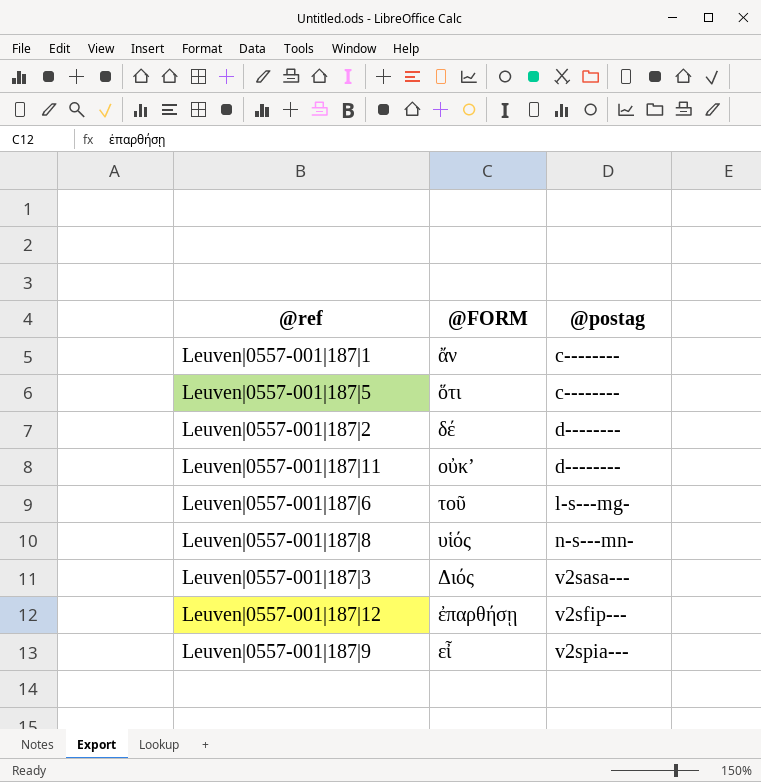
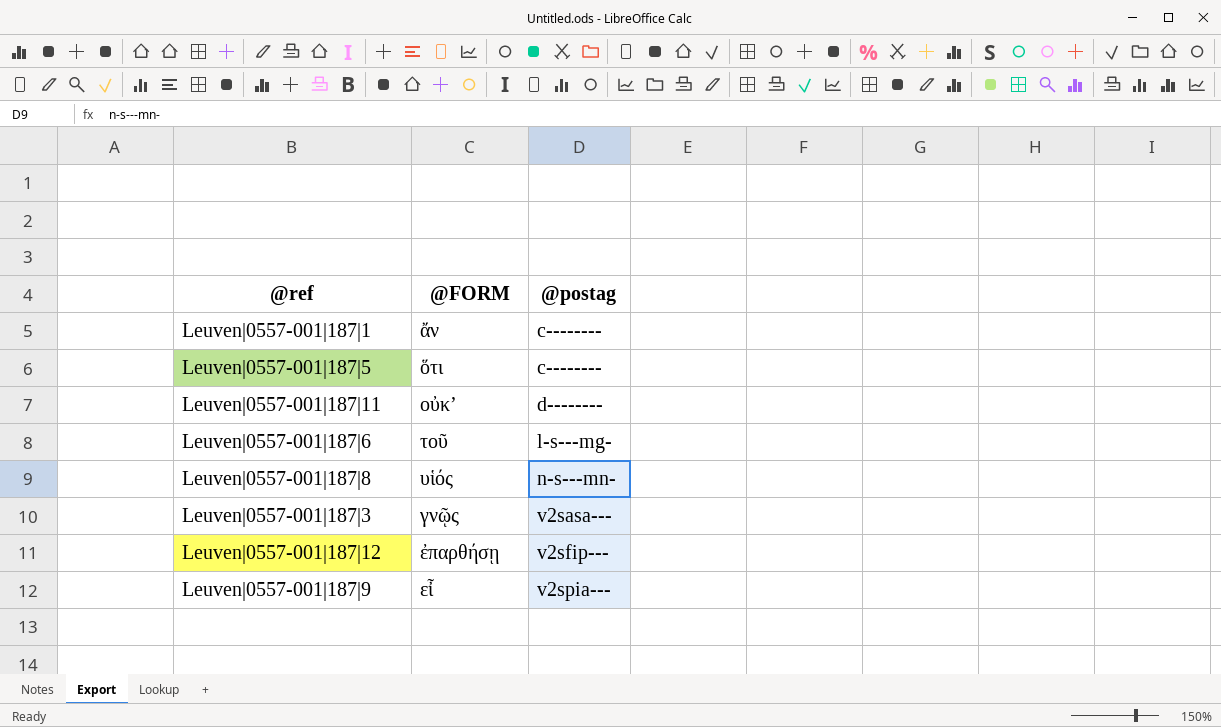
row Leuven|0557-001|187|2: δέ | d-------- -> none
Leuven|0557-001|187|3 | @FORM: Διός -> γνῷς

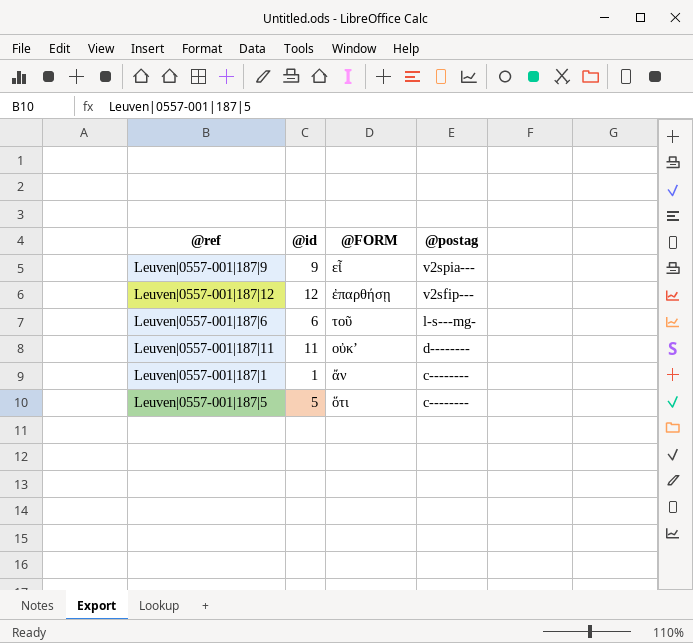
row order: @postag ascending -> @postag descending
column @id | position: none -> 2
row Leuven|0557-001|187|8: υἱός | n-s---mn- -> none
row Leuven|0557-001|187|3: γνῷς | v2sasa--- -> none

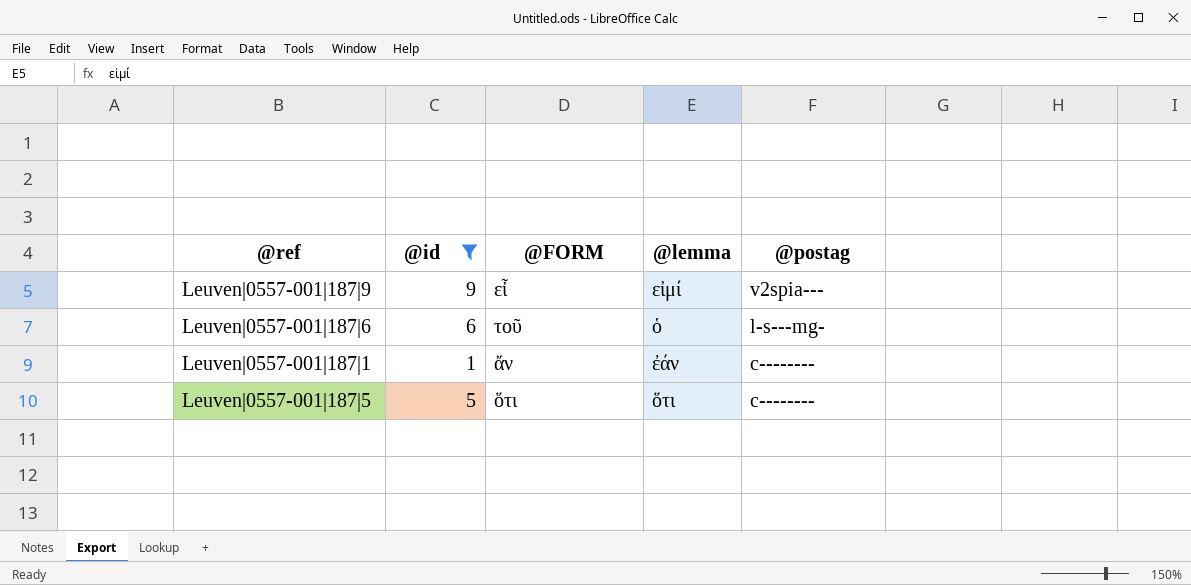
filter: none -> @id <= 9
column @lemma | position: none -> 4

